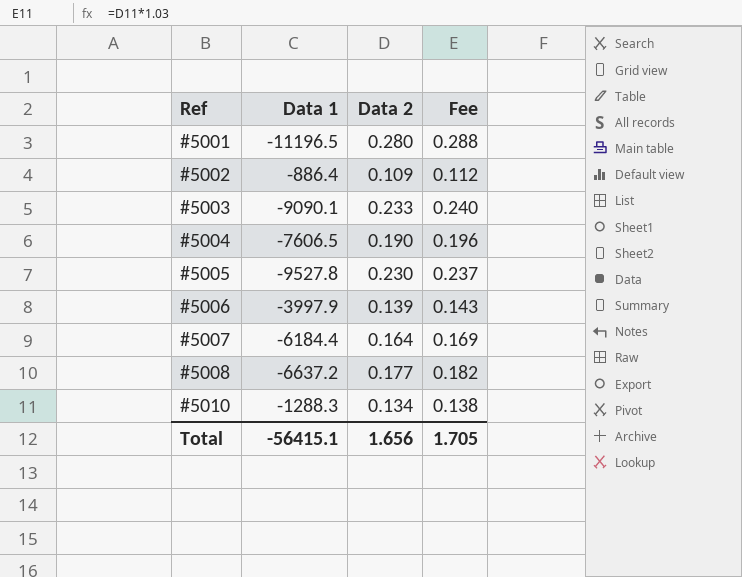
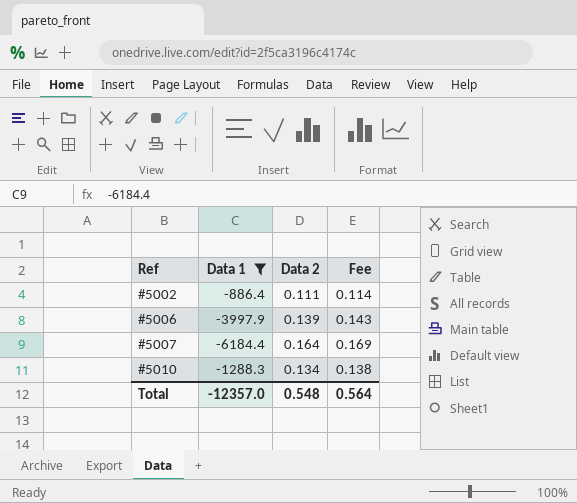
filter: none -> Data 1 >= -6184.4
#5002 | Data 2: 0.109 -> 0.111
#5002 | Fee: 0.112 -> 0.114
Total | Data 1: -56415.1 -> -12357.0
Total | Data 2: 1.656 -> 0.548
Total | Fee: 1.705 -> 0.564

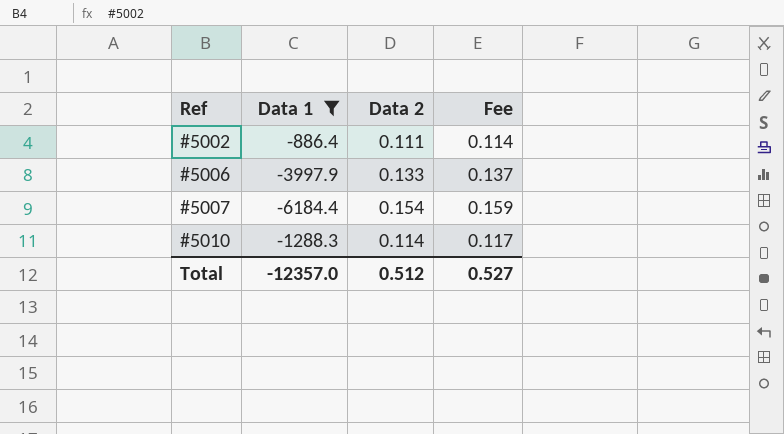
#5006 | Data 2: 0.139 -> 0.133
#5006 | Fee: 0.143 -> 0.137
#5007 | Data 2: 0.164 -> 0.154
#5007 | Fee: 0.169 -> 0.159
#5010 | Data 2: 0.134 -> 0.114
#5010 | Fee: 0.138 -> 0.117
Total | Data 2: 0.548 -> 0.512
Total | Fee: 0.564 -> 0.527

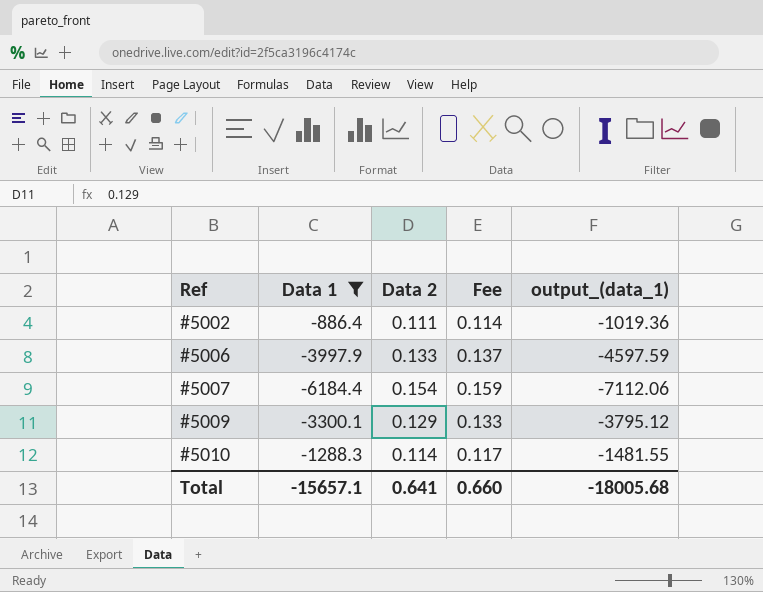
column output_(data_1) | formula: none -> [Data 1] * 1.15
row #5009: none -> -3300.1 | 0.129 | 0.133 | -3795.12
Total | Data 1: -12357.0 -> -15657.1
Total | Data 2: 0.512 -> 0.641
Total | Fee: 0.527 -> 0.660

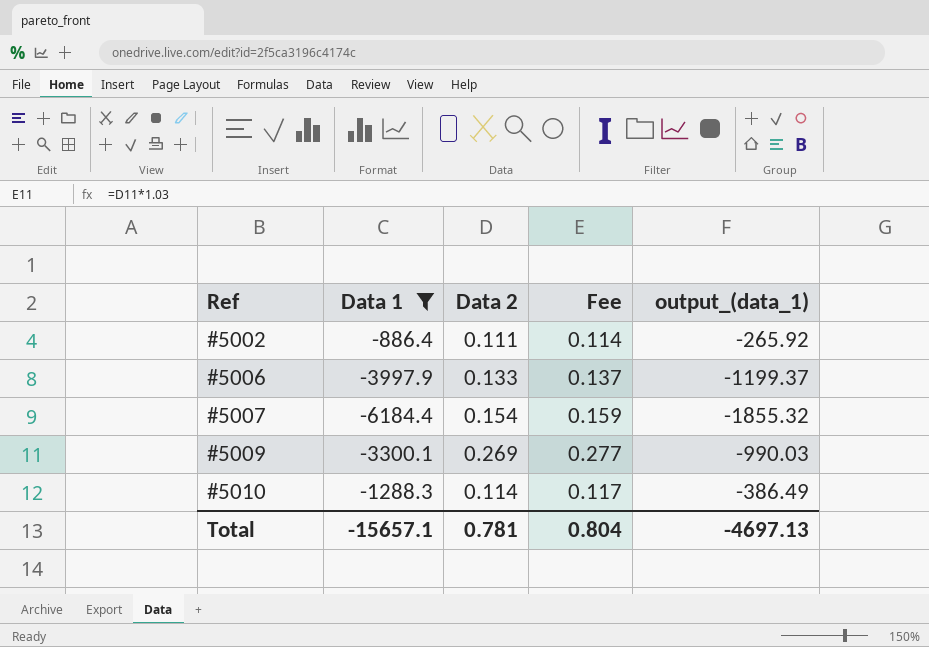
column output_(data_1) | formula: [Data 1] * 1.15 -> [Data 1] * 0.3
#5009 | Data 2: 0.129 -> 0.269
#5009 | Fee: 0.133 -> 0.277
Total | Data 2: 0.641 -> 0.781
Total | Fee: 0.660 -> 0.804
Total | output_(data_1): -18005.68 -> -4697.13

